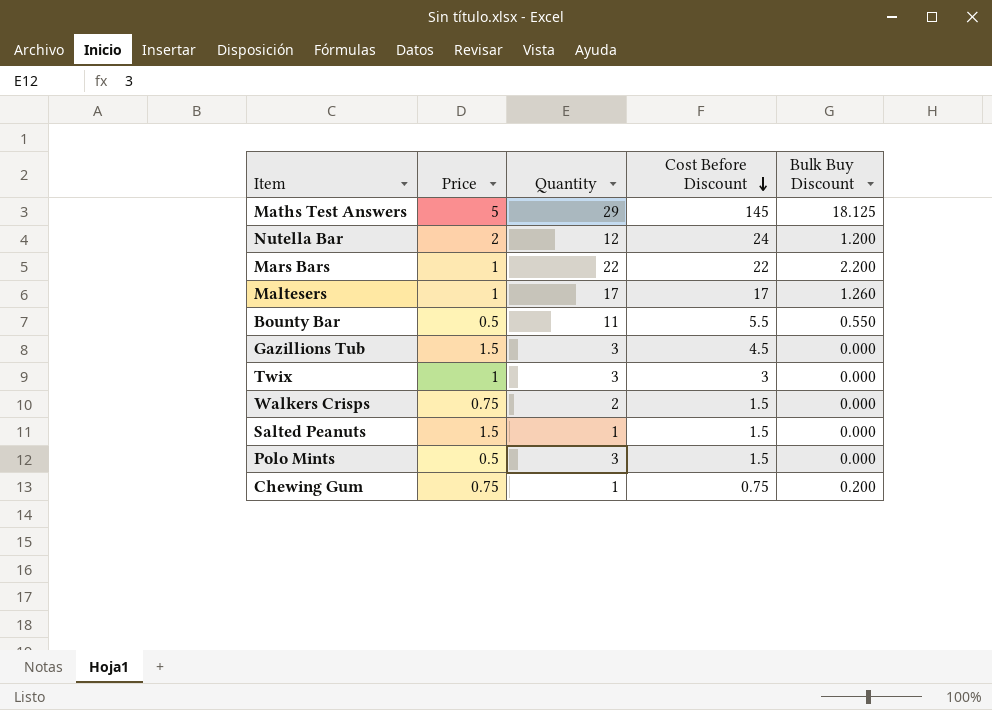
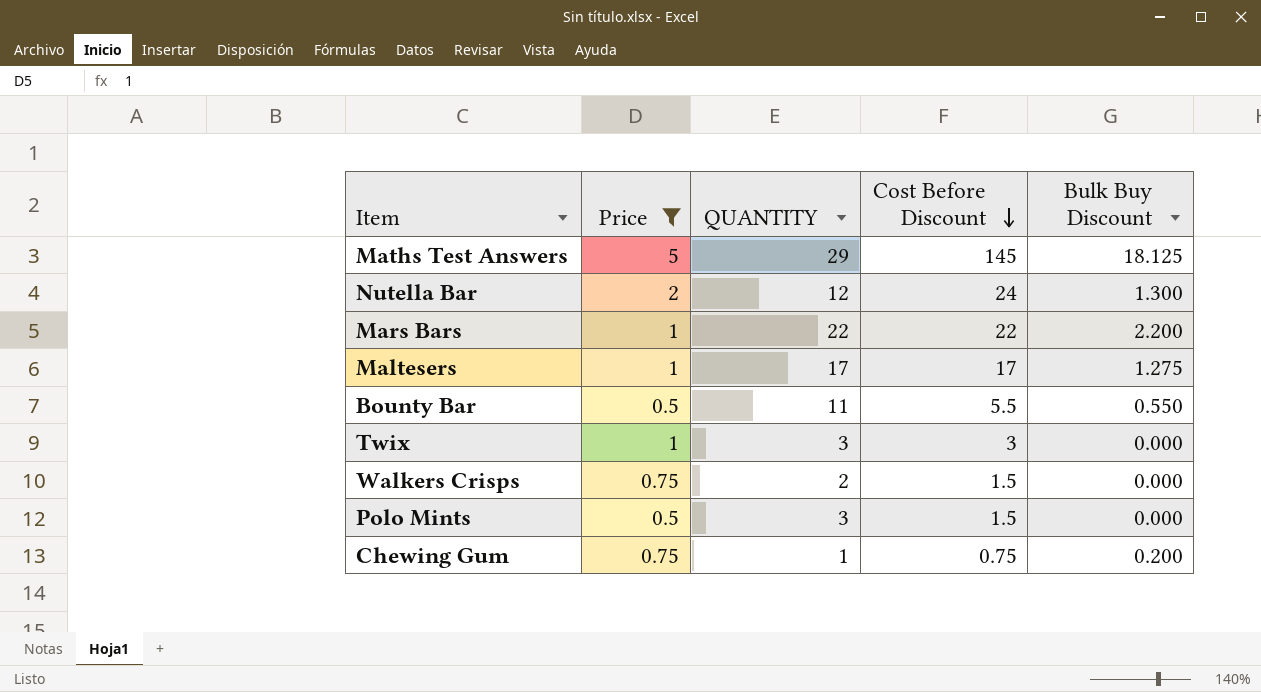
filter: none -> Price != 1.5
column name: Quantity -> QUANTITY
Nutella Bar | Bulk Buy Discount: 1.200 -> 1.300
Maltesers | Bulk Buy Discount: 1.260 -> 1.275

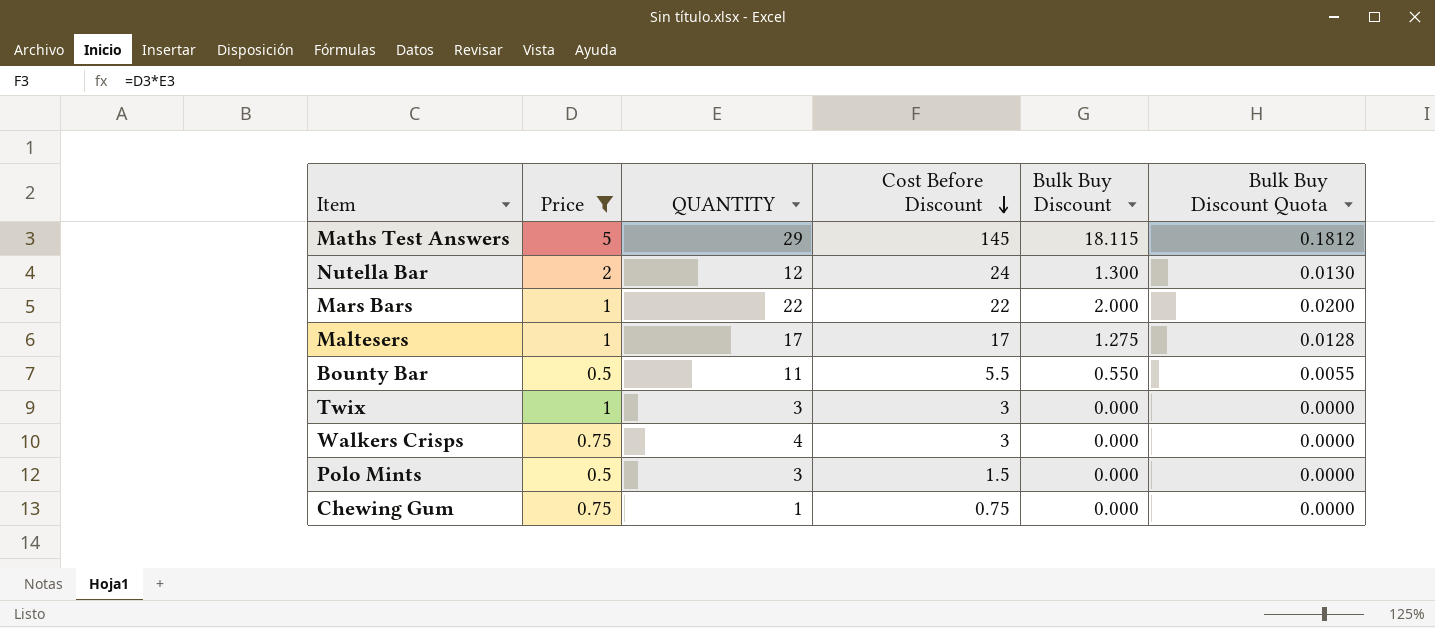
column Bulk Buy Discount Quota | formula: none -> [Bulk Buy Discount] * 0.01
Maths Test Answers | Bulk Buy Discount: 18.125 -> 18.115
Mars Bars | Bulk Buy Discount: 2.200 -> 2.000
Walkers Crisps | QUANTITY: 2 -> 4
Walkers Crisps | Cost Before Discount: 1.5 -> 3
Chewing Gum | Bulk Buy Discount: 0.200 -> 0.000

